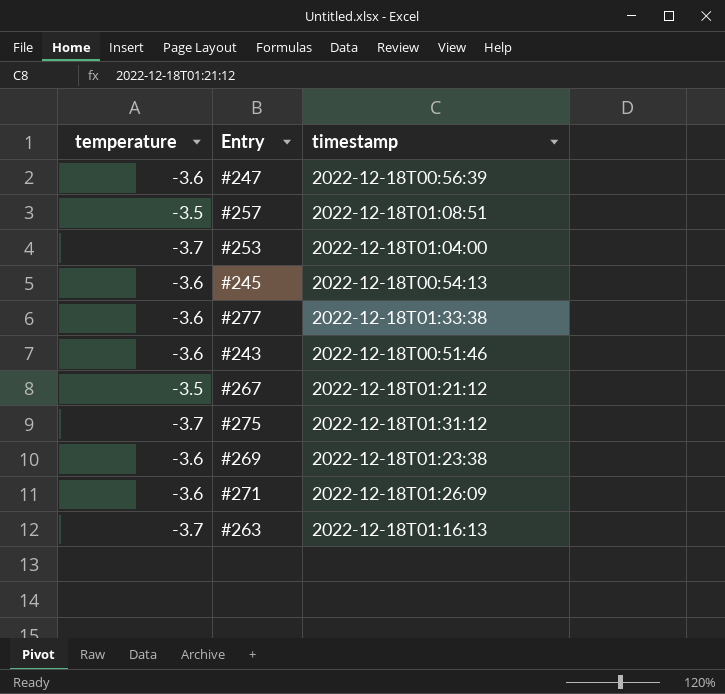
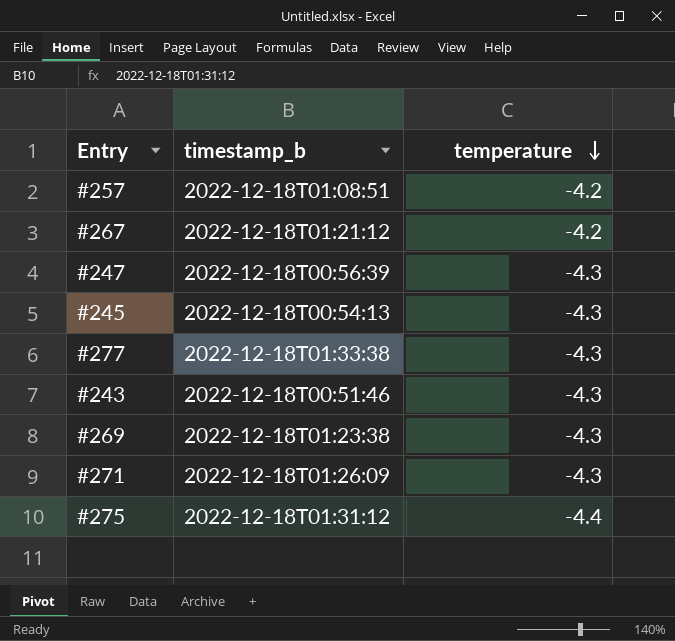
row order: none -> temperature descending
column name: timestamp -> timestamp_b
column temperature | position: 1 -> 3
row #253: -3.7 | 2022-12-18T01:04:00 -> none
row #263: -3.7 | 2022-12-18T01:16:13 -> none
#257 | temperature: -3.5 -> -4.2
#267 | temperature: -3.5 -> -4.2
#247 | temperature: -3.6 -> -4.3
#245 | temperature: -3.6 -> -4.3
#277 | temperature: -3.6 -> -4.3
#243 | temperature: -3.6 -> -4.3
#269 | temperature: -3.6 -> -4.3
#271 | temperature: -3.6 -> -4.3
#275 | temperature: -3.7 -> -4.4

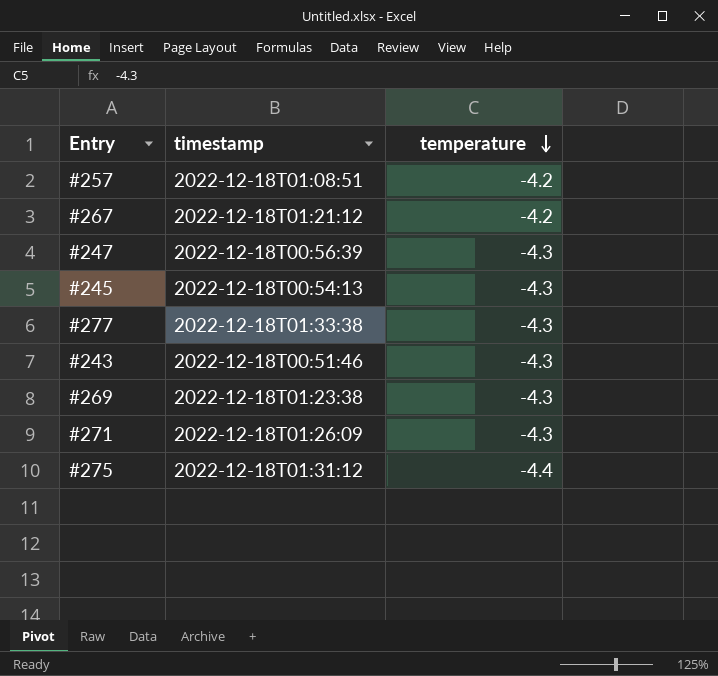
column name: timestamp_b -> timestamp

